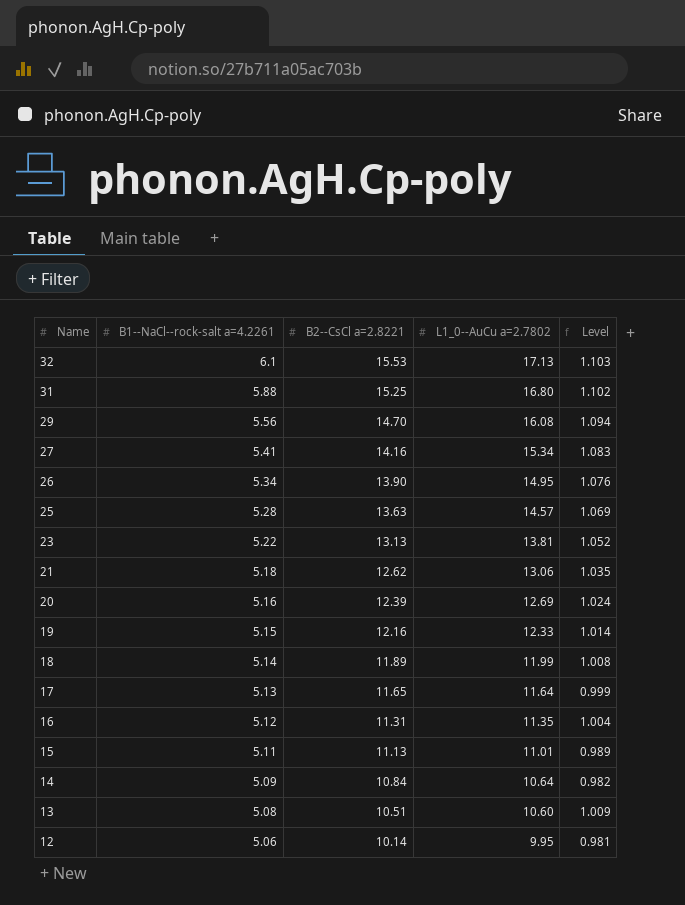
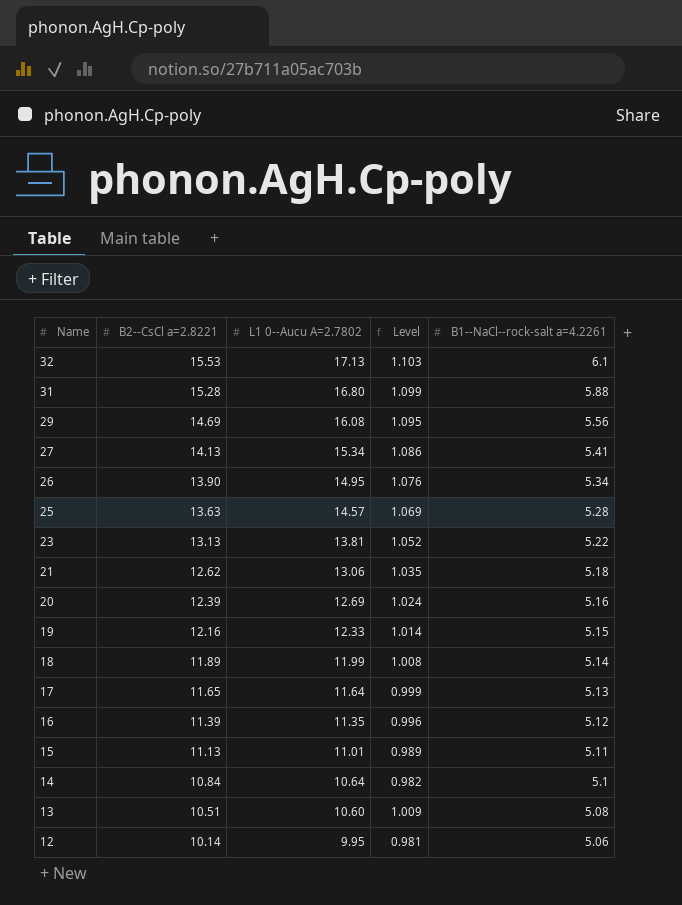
column name: L1_0--AuCu a=2.7802 -> L1 0--Aucu A=2.7802
column B1--NaCl--rock-salt a=4.2261 | position: 2 -> 5
31 | B2--CsCl a=2.8221: 15.25 -> 15.28
31 | Level: 1.102 -> 1.099
29 | B2--CsCl a=2.8221: 14.70 -> 14.69
29 | Level: 1.094 -> 1.095
27 | B2--CsCl a=2.8221: 14.16 -> 14.13
27 | Level: 1.083 -> 1.086
16 | B2--CsCl a=2.8221: 11.31 -> 11.39
16 | Level: 1.004 -> 0.996
14 | B1--NaCl--rock-salt a=4.2261: 5.09 -> 5.1

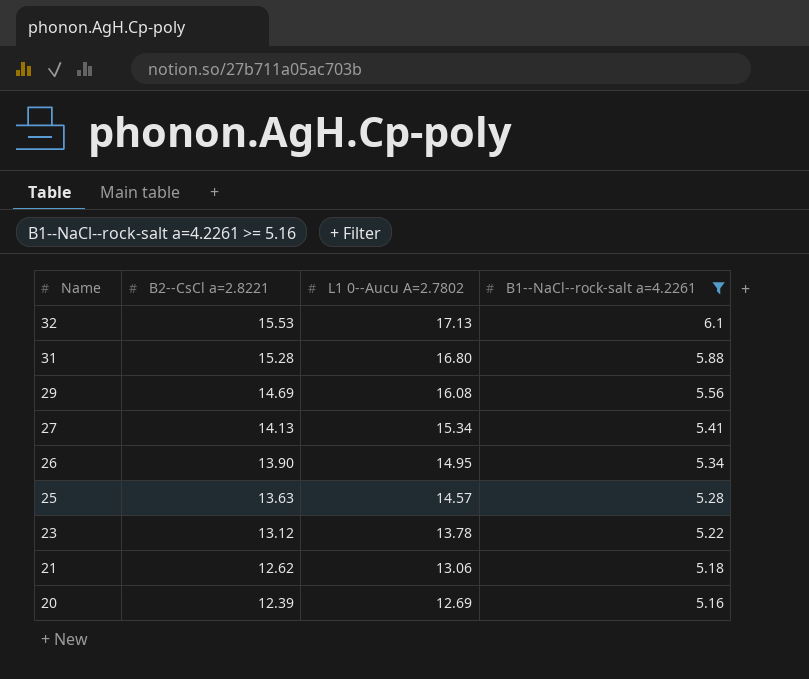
filter: none -> B1--NaCl--rock-salt a=4.2261 >= 5.16
column Level | formula: [L1 0--Aucu A=2.7802] / [B2--CsCl a=2.8221] -> none
23 | B2--CsCl a=2.8221: 13.13 -> 13.12
23 | L1 0--Aucu A=2.7802: 13.81 -> 13.78

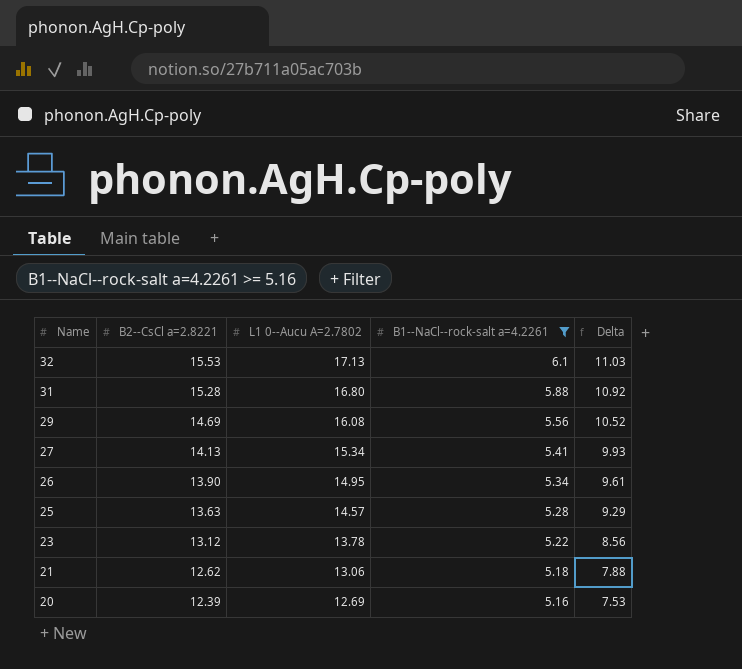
column Delta | formula: none -> [L1 0--Aucu A=2.7802] - [B1--NaCl--rock-salt a=4.2261]

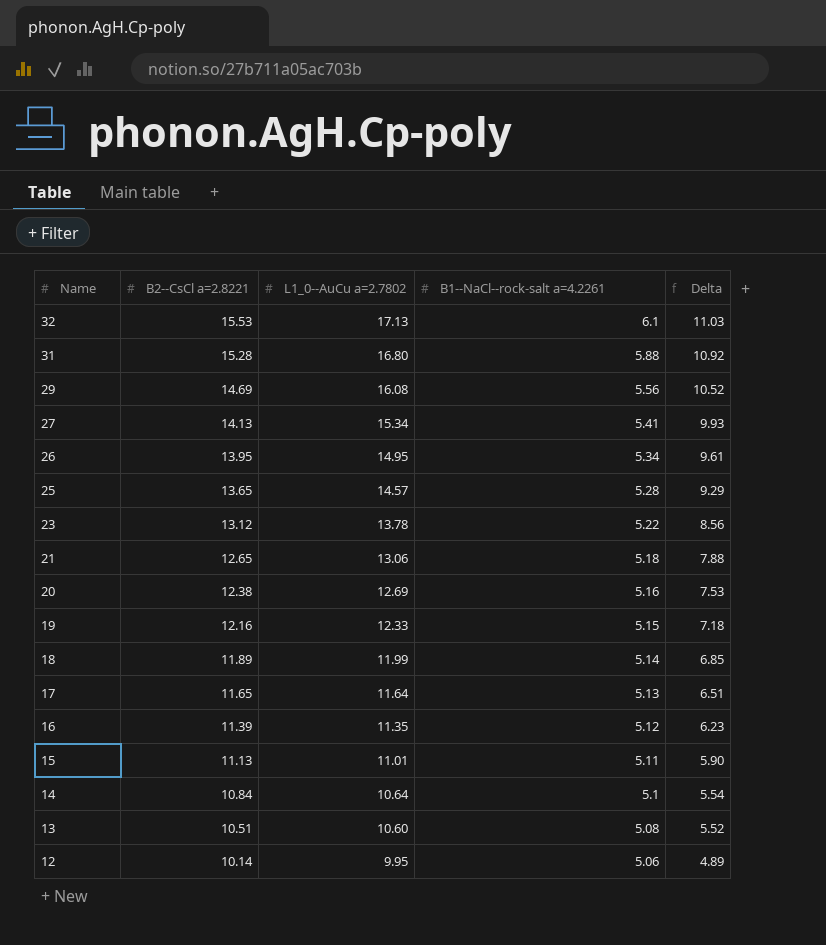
filter: B1--NaCl--rock-salt a=4.2261 >= 5.16 -> none
column name: L1 0--Aucu A=2.7802 -> L1_0--AuCu a=2.7802
26 | B2--CsCl a=2.8221: 13.90 -> 13.95
25 | B2--CsCl a=2.8221: 13.63 -> 13.65
21 | B2--CsCl a=2.8221: 12.62 -> 12.65
20 | B2--CsCl a=2.8221: 12.39 -> 12.38

